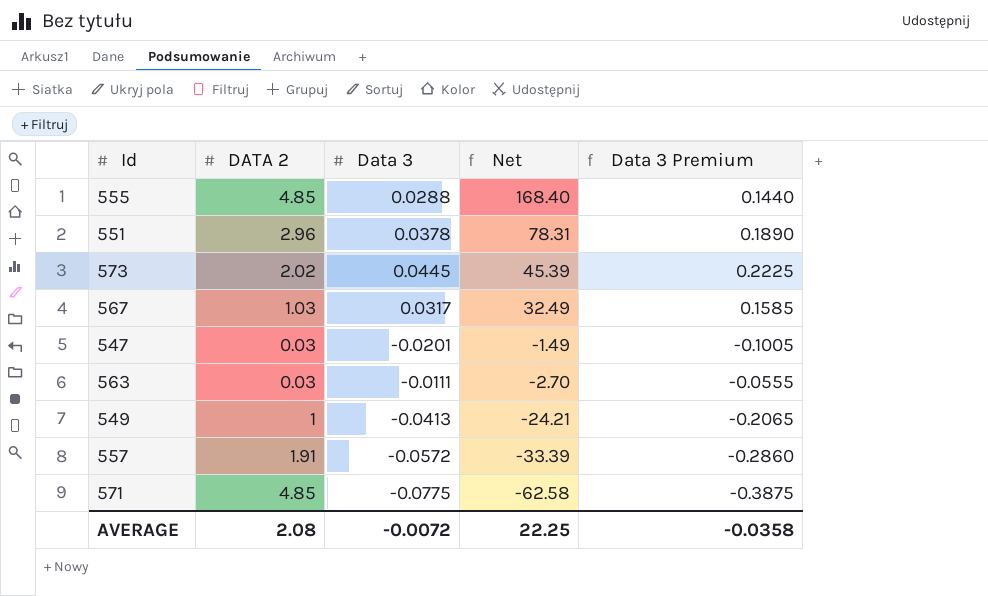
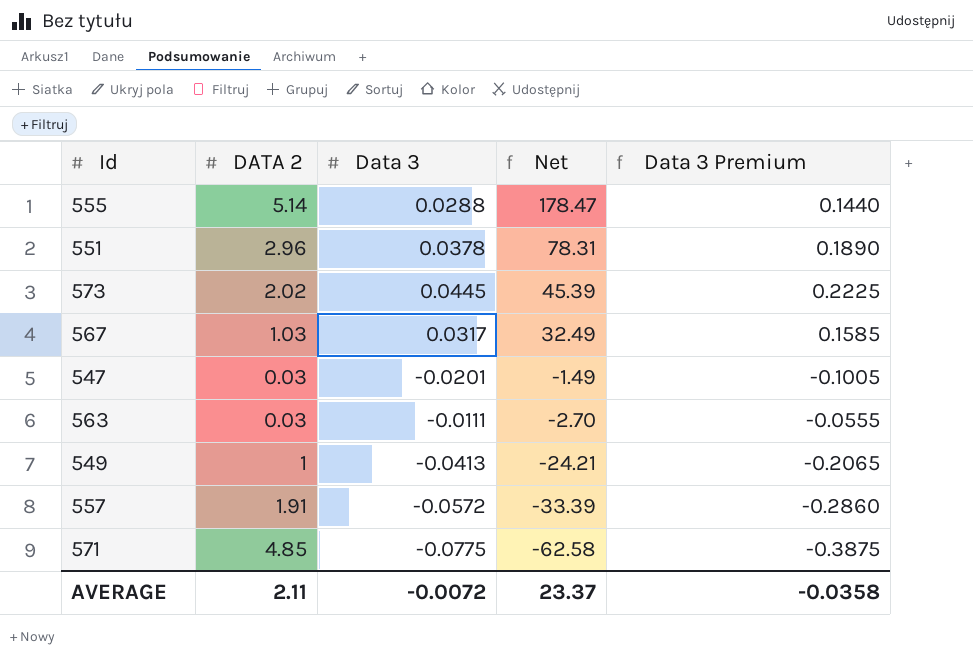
555 | DATA 2: 4.85 -> 5.14
555 | Net: 168.40 -> 178.47
AVERAGE | DATA 2: 2.08 -> 2.11
AVERAGE | Net: 22.25 -> 23.37

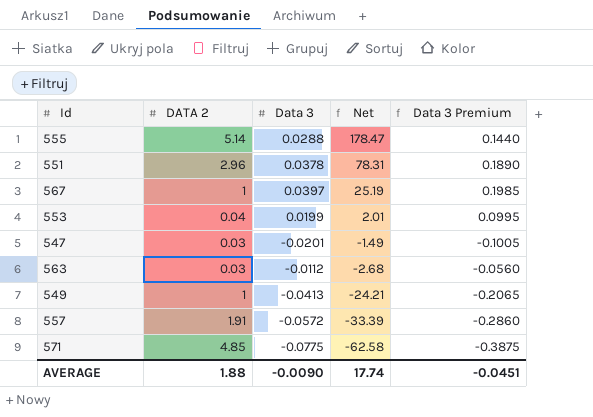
row 573: 2.02 | 0.0445 | 45.39 | 0.2225 -> none
567 | DATA 2: 1.03 -> 1
567 | Data 3: 0.0317 -> 0.0397
567 | Net: 32.49 -> 25.19
567 | Data 3 Premium: 0.1585 -> 0.1985
row 553: none -> 0.04 | 0.0199 | 2.01 | 0.0995
563 | Data 3: -0.0111 -> -0.0112
563 | Net: -2.70 -> -2.68
563 | Data 3 Premium: -0.0555 -> -0.0560
AVERAGE | DATA 2: 2.11 -> 1.88
AVERAGE | Data 3: -0.0072 -> -0.0090
AVERAGE | Net: 23.37 -> 17.74
AVERAGE | Data 3 Premium: -0.0358 -> -0.0451

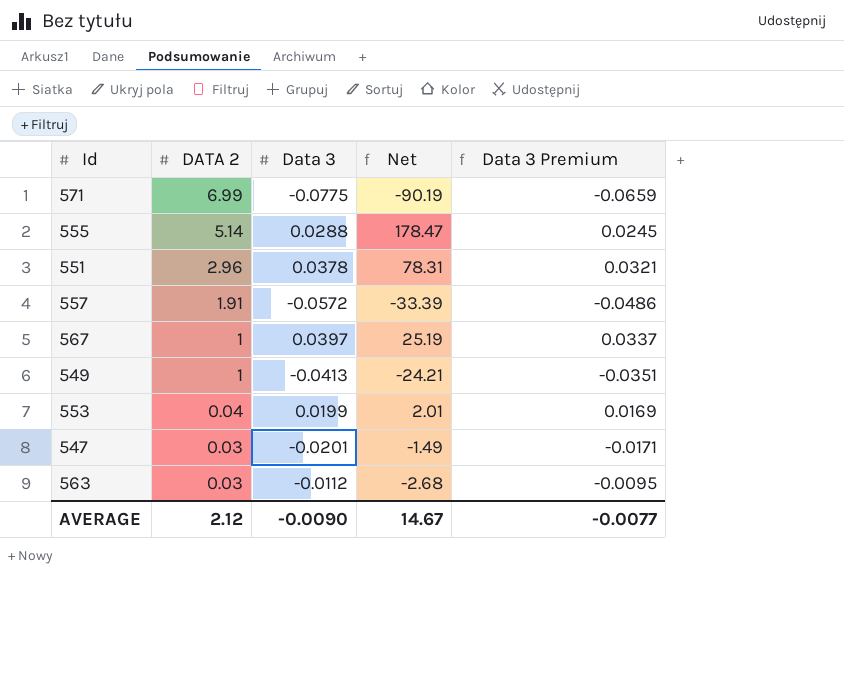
row order: Net descending -> DATA 2 descending
column Data 3 Premium | formula: [Data 3] * 5 -> [Data 3] * 0.85
571 | DATA 2: 4.85 -> 6.99
571 | Net: -62.58 -> -90.19
AVERAGE | DATA 2: 1.88 -> 2.12
AVERAGE | Net: 17.74 -> 14.67
AVERAGE | Data 3 Premium: -0.0451 -> -0.0077

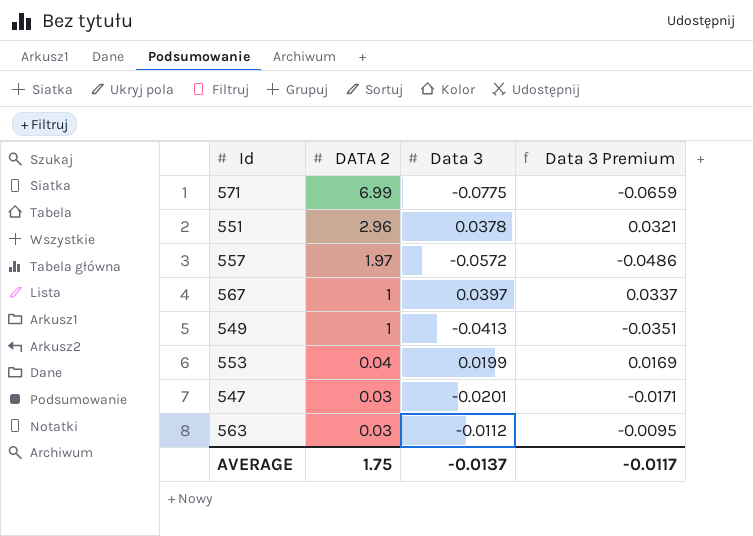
column Net | formula: [DATA 2] / [Data 3] -> none
row 555: 5.14 | 0.0288 | 178.47 | 0.0245 -> none
557 | DATA 2: 1.91 -> 1.97
AVERAGE | DATA 2: 2.12 -> 1.75
AVERAGE | Data 3: -0.0090 -> -0.0137
AVERAGE | Data 3 Premium: -0.0077 -> -0.0117

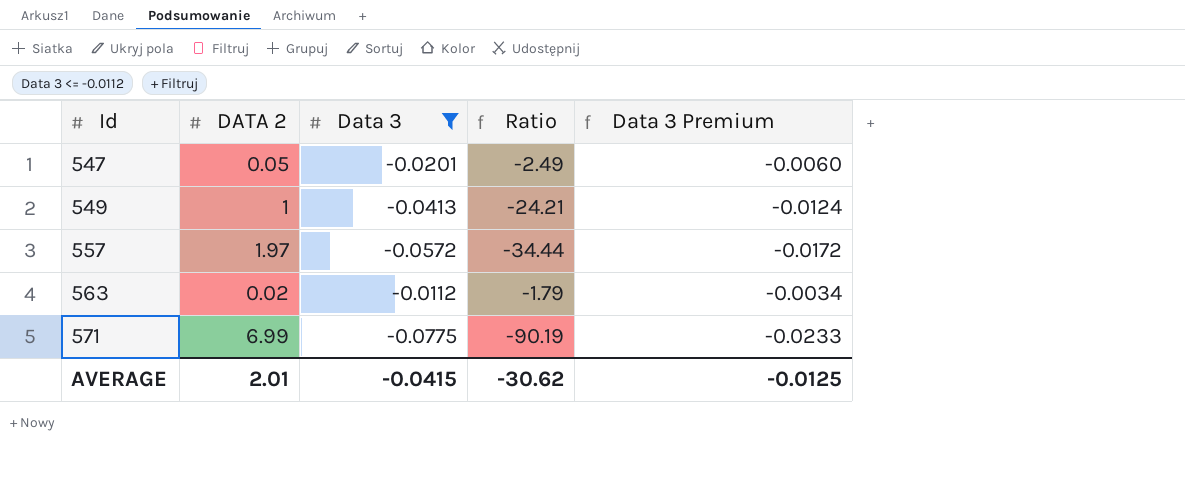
filter: none -> Data 3 <= -0.0112
row order: DATA 2 descending -> Id ascending
column Ratio | formula: none -> [DATA 2] / [Data 3]
column Data 3 Premium | formula: [Data 3] * 0.85 -> [Data 3] * 0.3
547 | DATA 2: 0.03 -> 0.05
563 | DATA 2: 0.03 -> 0.02
AVERAGE | DATA 2: 1.75 -> 2.01
AVERAGE | Data 3: -0.0137 -> -0.0415
AVERAGE | Data 3 Premium: -0.0117 -> -0.0125

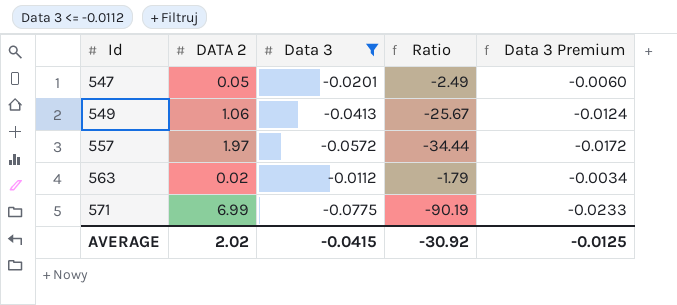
549 | DATA 2: 1 -> 1.06
549 | Ratio: -24.21 -> -25.67
AVERAGE | DATA 2: 2.01 -> 2.02
AVERAGE | Ratio: -30.62 -> -30.92

